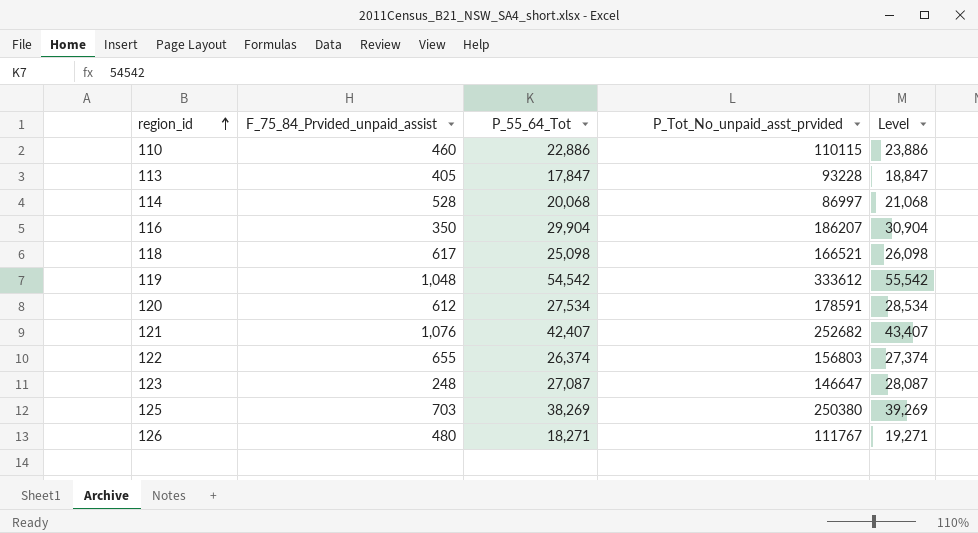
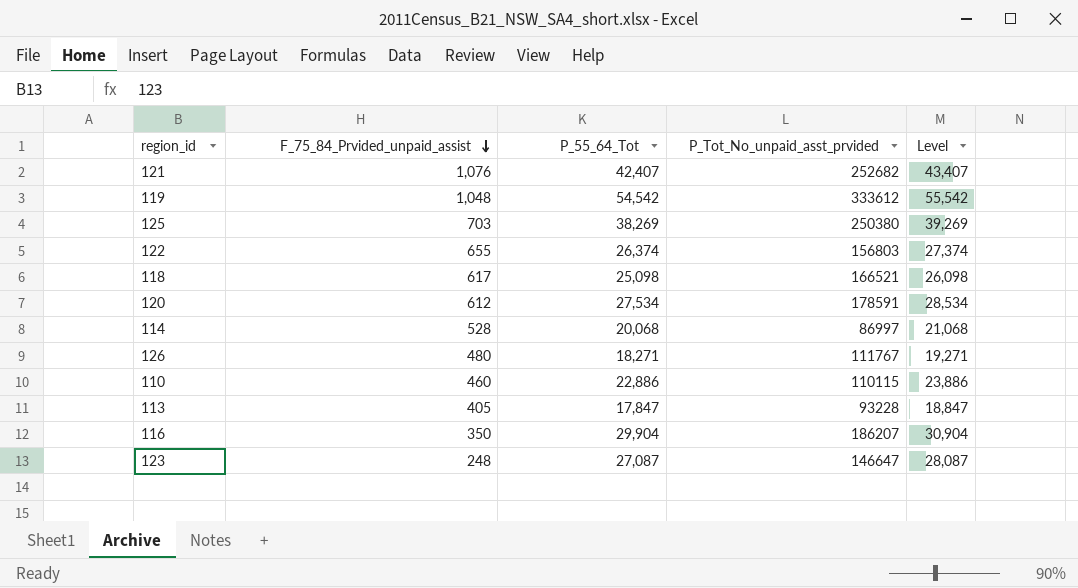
row order: region_id ascending -> F_75_84_Prvided_unpaid_assist descending

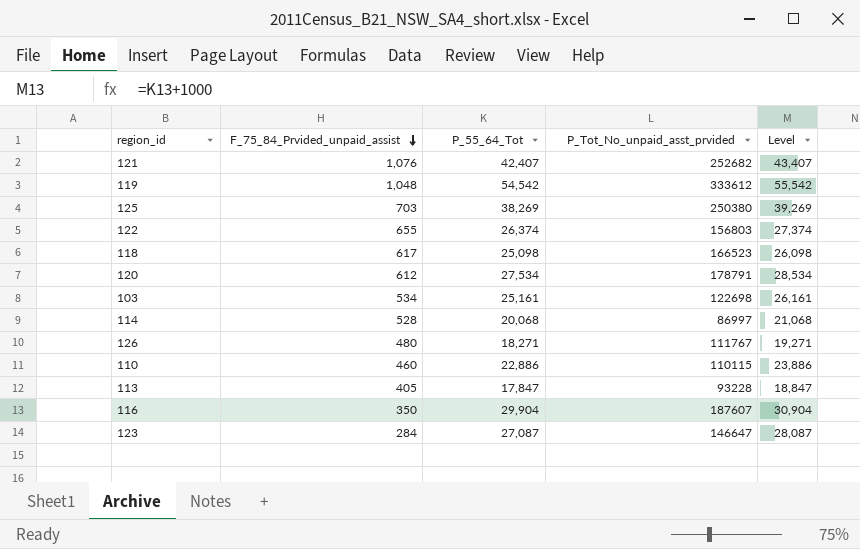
118 | P_Tot_No_unpaid_asst_prvided: 166521 -> 166523
120 | P_Tot_No_unpaid_asst_prvided: 178591 -> 178791
row 103: none -> 534 | 25,161 | 122698 | 26,161
116 | P_Tot_No_unpaid_asst_prvided: 186207 -> 187607
123 | F_75_84_Prvided_unpaid_assist: 248 -> 284

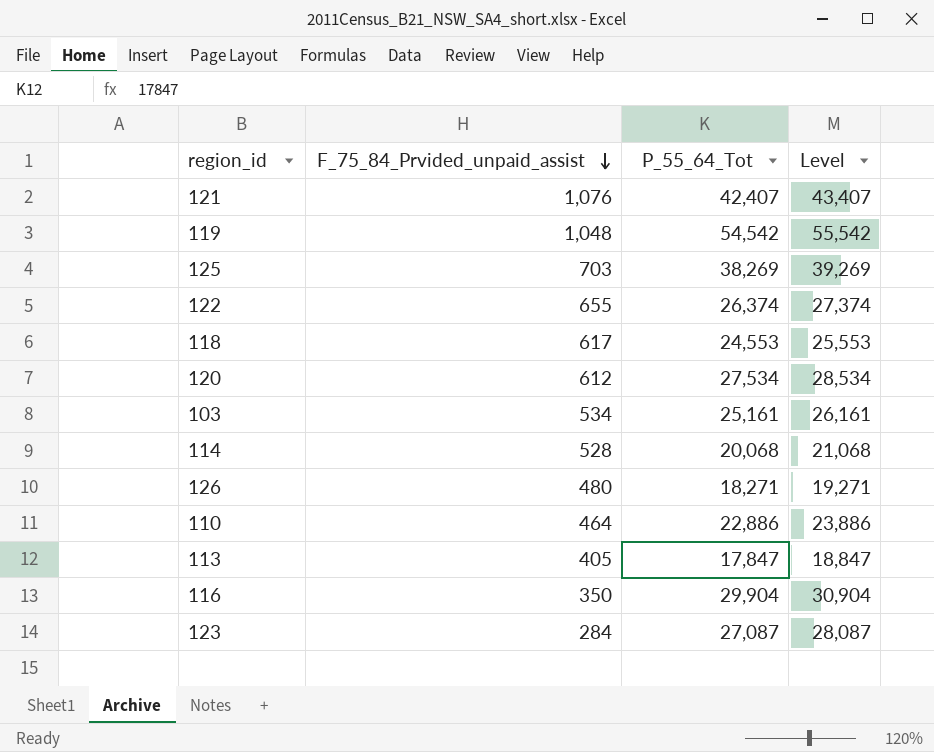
column P_Tot_No_unpaid_asst_prvided | position: 4 -> none
118 | P_55_64_Tot: 25,098 -> 24,553
118 | Level: 26,098 -> 25,553
110 | F_75_84_Prvided_unpaid_assist: 460 -> 464

